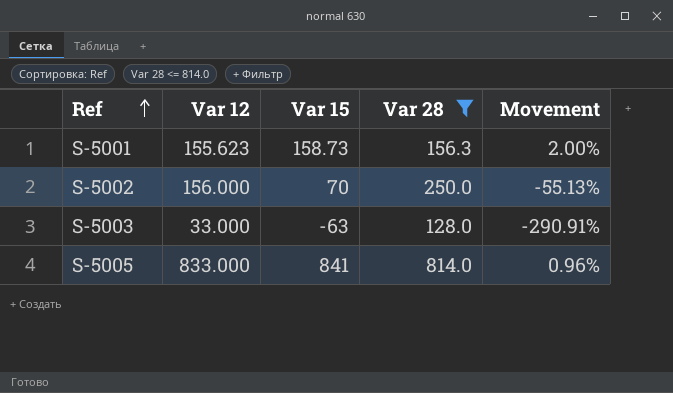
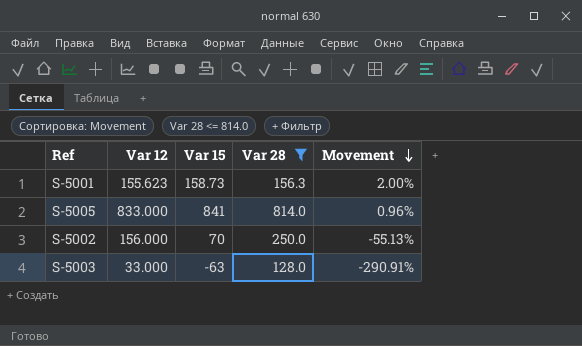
row order: Ref ascending -> Movement descending

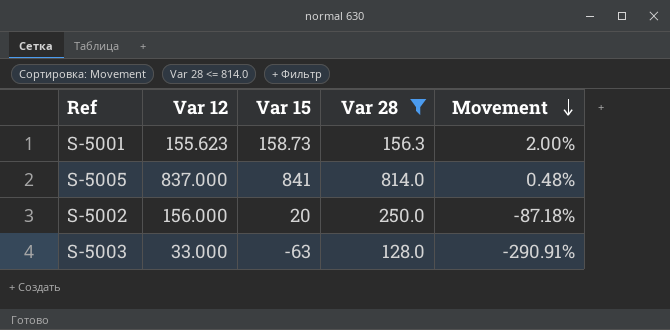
S-5005 | Var 12: 833.000 -> 837.000
S-5005 | Movement: 0.96% -> 0.48%
S-5002 | Var 15: 70 -> 20
S-5002 | Movement: -55.13% -> -87.18%

